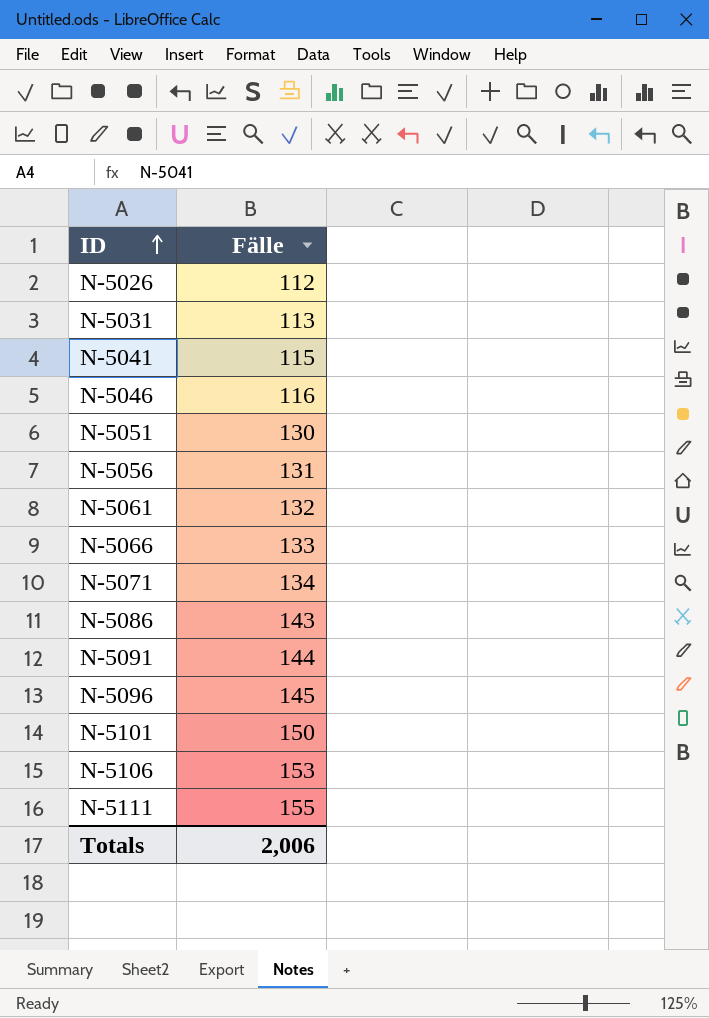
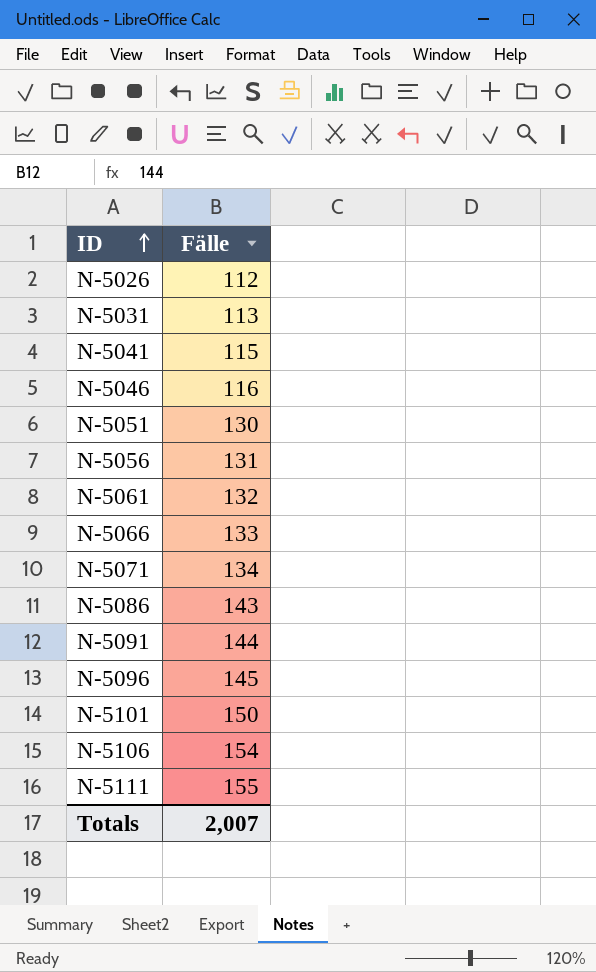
N-5106 | Fälle: 153 -> 154
Totals | Fälle: 2,006 -> 2,007

